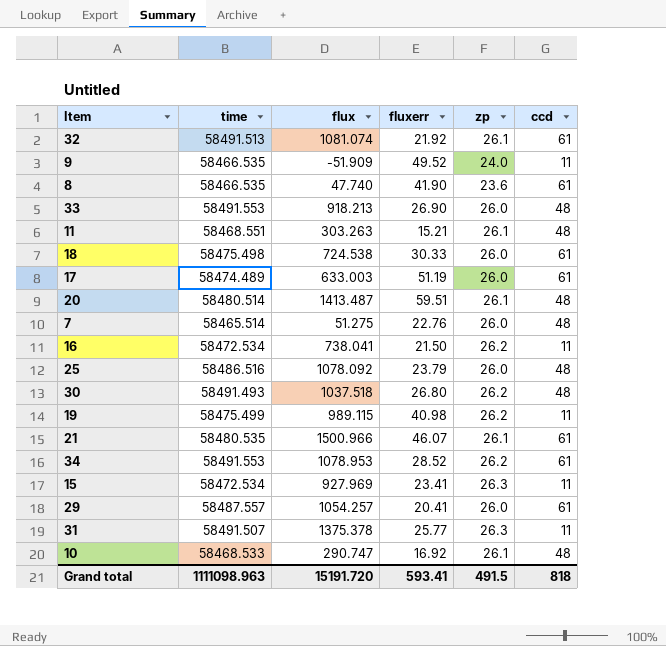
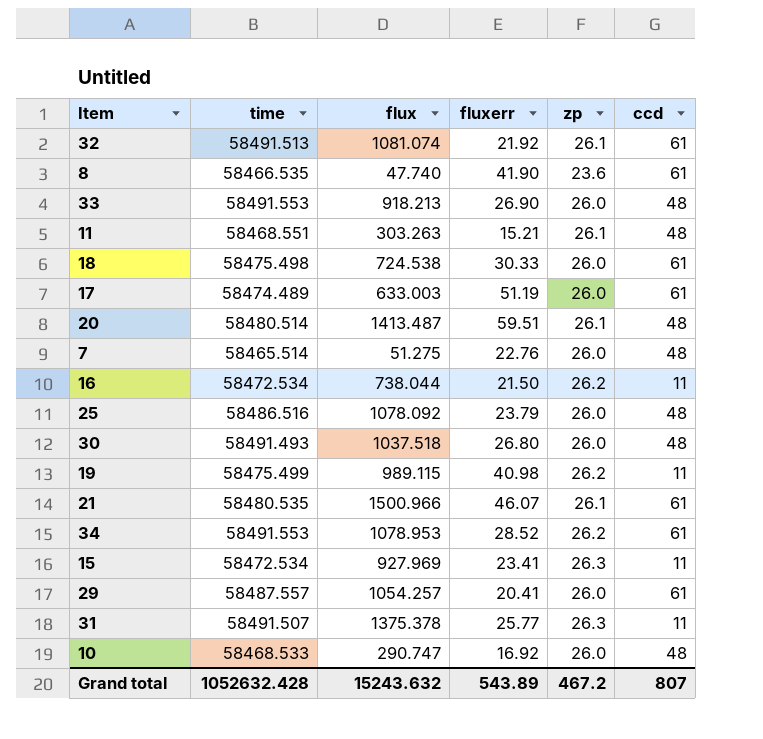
row 9: 58466.535 | -51.909 | 49.52 | 24.0 | 11 -> none
16 | flux: 738.041 -> 738.044
30 | zp: 26.2 -> 26.0
10 | zp: 26.1 -> 26.0
Grand total | time: 1111098.963 -> 1052632.428
Grand total | flux: 15191.720 -> 15243.632
Grand total | fluxerr: 593.41 -> 543.89
Grand total | zp: 491.5 -> 467.2
Grand total | ccd: 818 -> 807

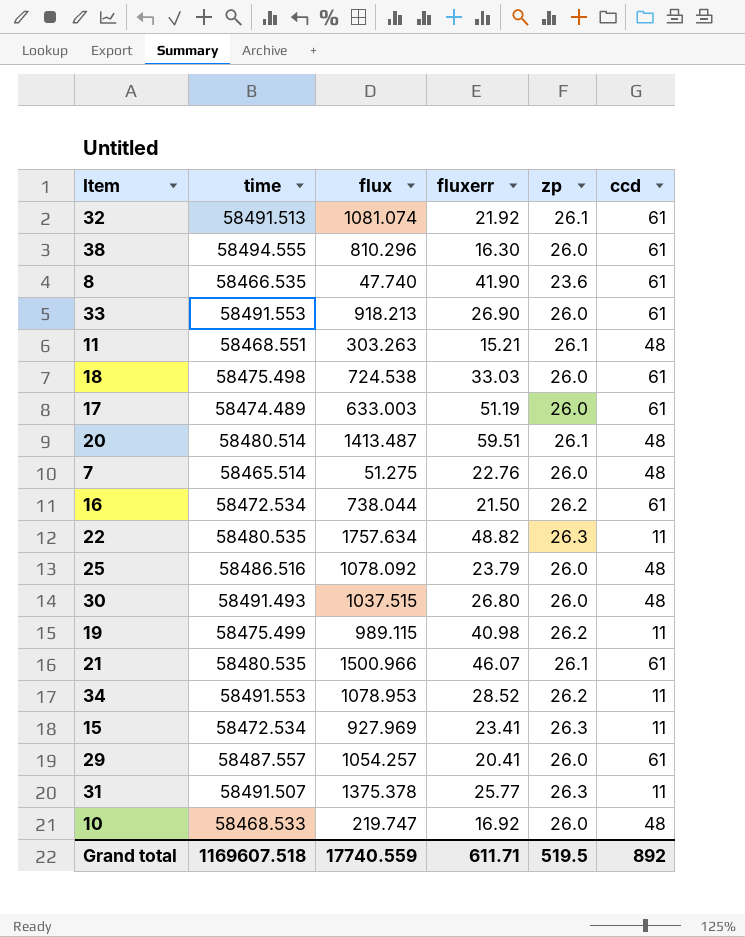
row 38: none -> 58494.555 | 810.296 | 16.30 | 26.0 | 61
33 | ccd: 48 -> 61
18 | fluxerr: 30.33 -> 33.03
16 | ccd: 11 -> 61
row 22: none -> 58480.535 | 1757.634 | 48.82 | 26.3 | 11
30 | flux: 1037.518 -> 1037.515
34 | ccd: 61 -> 11
10 | flux: 290.747 -> 219.747
Grand total | time: 1052632.428 -> 1169607.518
Grand total | flux: 15243.632 -> 17740.559
Grand total | fluxerr: 543.89 -> 611.71
Grand total | zp: 467.2 -> 519.5
Grand total | ccd: 807 -> 892

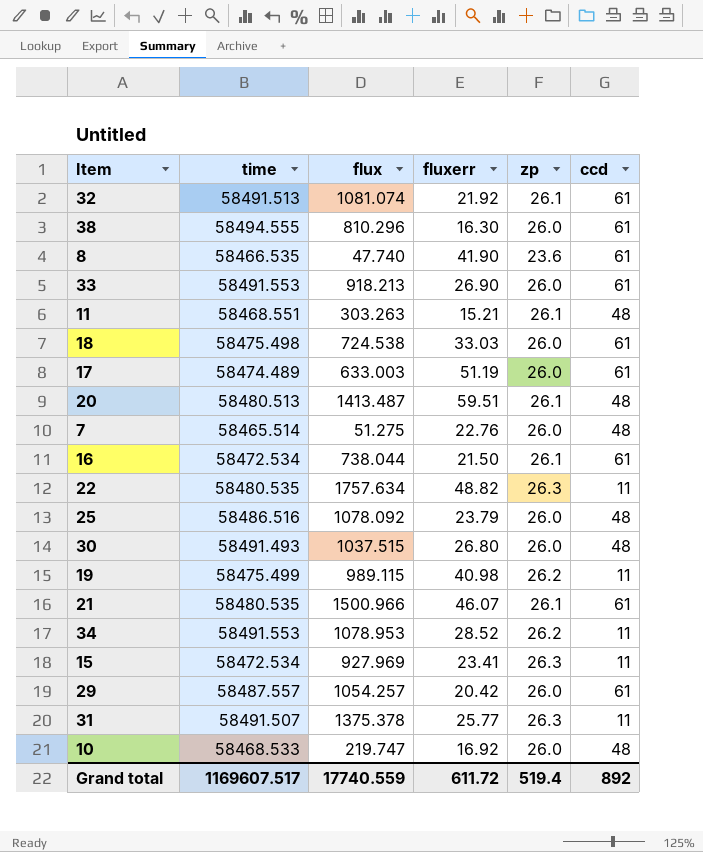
20 | time: 58480.514 -> 58480.513
16 | zp: 26.2 -> 26.1
29 | fluxerr: 20.41 -> 20.42
Grand total | time: 1169607.518 -> 1169607.517
Grand total | fluxerr: 611.71 -> 611.72
Grand total | zp: 519.5 -> 519.4

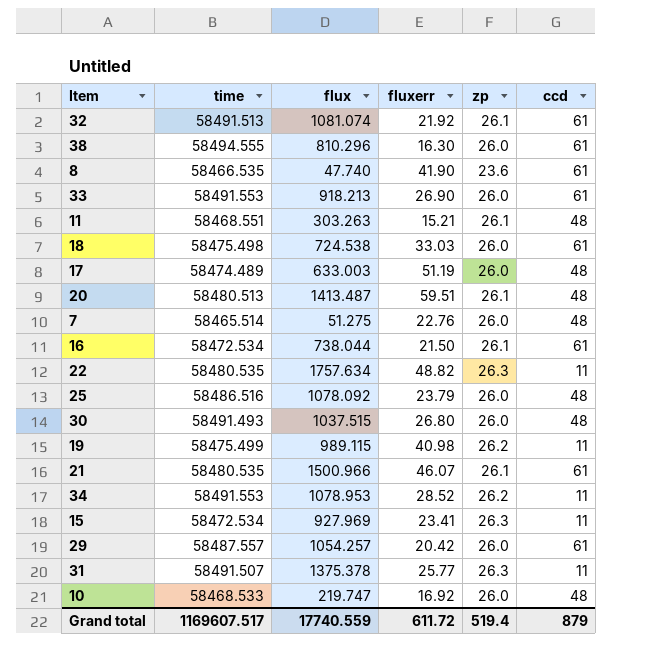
17 | ccd: 61 -> 48
Grand total | ccd: 892 -> 879

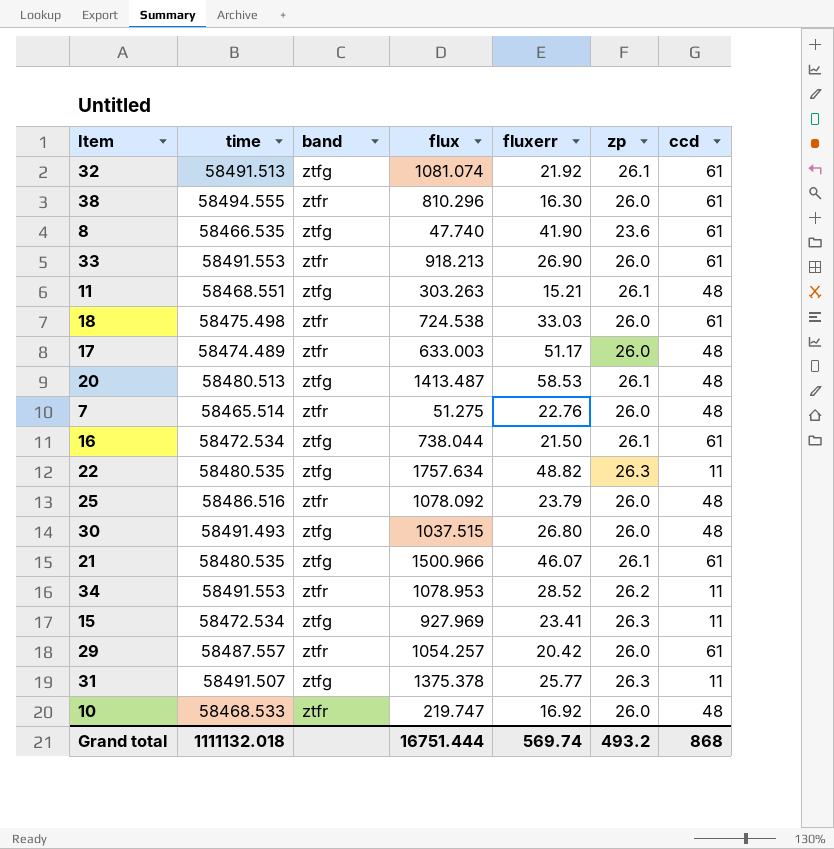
column band | position: none -> 3
row 19: 58475.499 | 989.115 | 40.98 | 26.2 | 11 -> none
17 | fluxerr: 51.19 -> 51.17
20 | fluxerr: 59.51 -> 58.53
Grand total | time: 1169607.517 -> 1111132.018
Grand total | flux: 17740.559 -> 16751.444
Grand total | fluxerr: 611.72 -> 569.74
Grand total | zp: 519.4 -> 493.2
Grand total | ccd: 879 -> 868

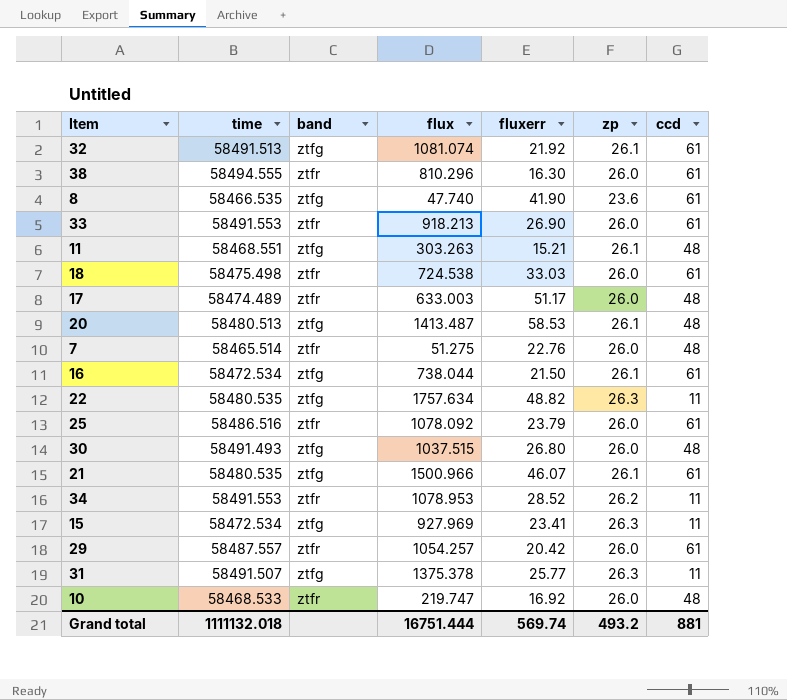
25 | ccd: 48 -> 61
Grand total | ccd: 868 -> 881

